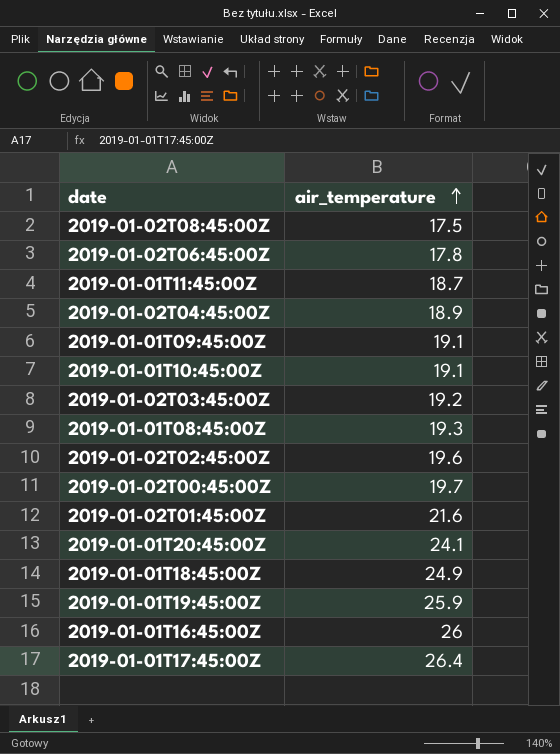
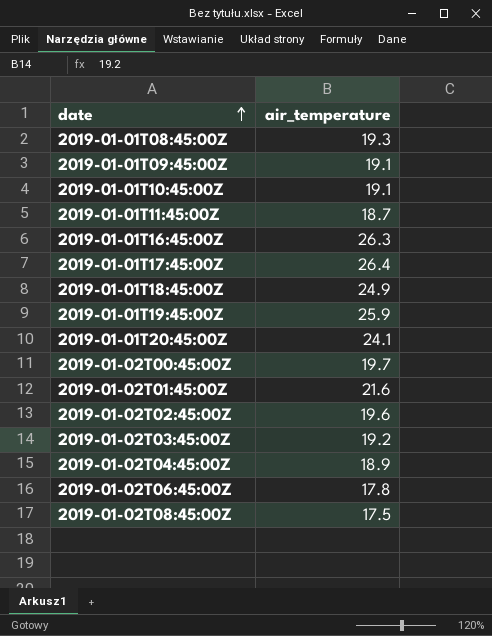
row order: air_temperature ascending -> date ascending
2019-01-01T16:45:00Z | air_temperature: 26 -> 26.3

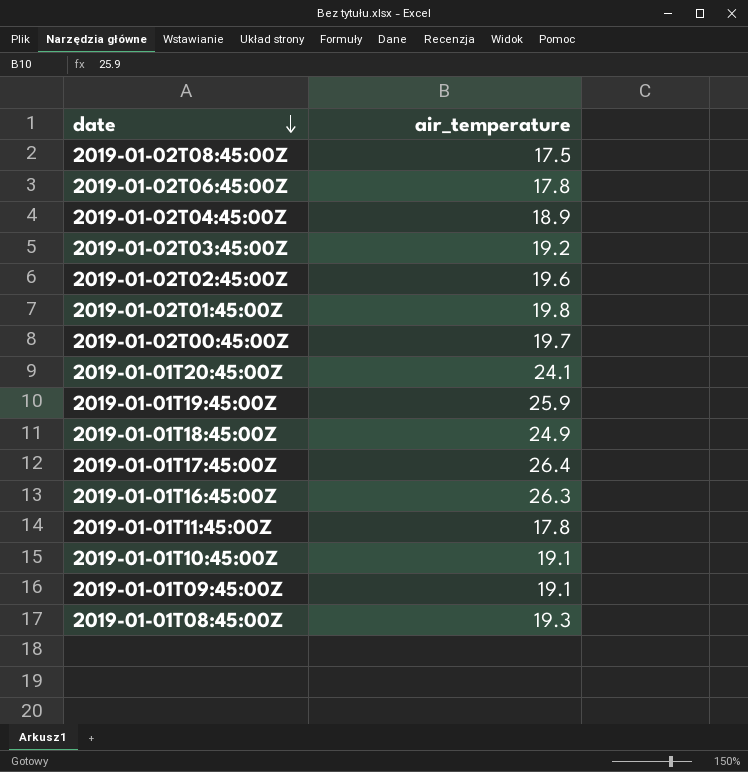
row order: date ascending -> date descending
2019-01-02T01:45:00Z | air_temperature: 21.6 -> 19.8
2019-01-01T11:45:00Z | air_temperature: 18.7 -> 17.8

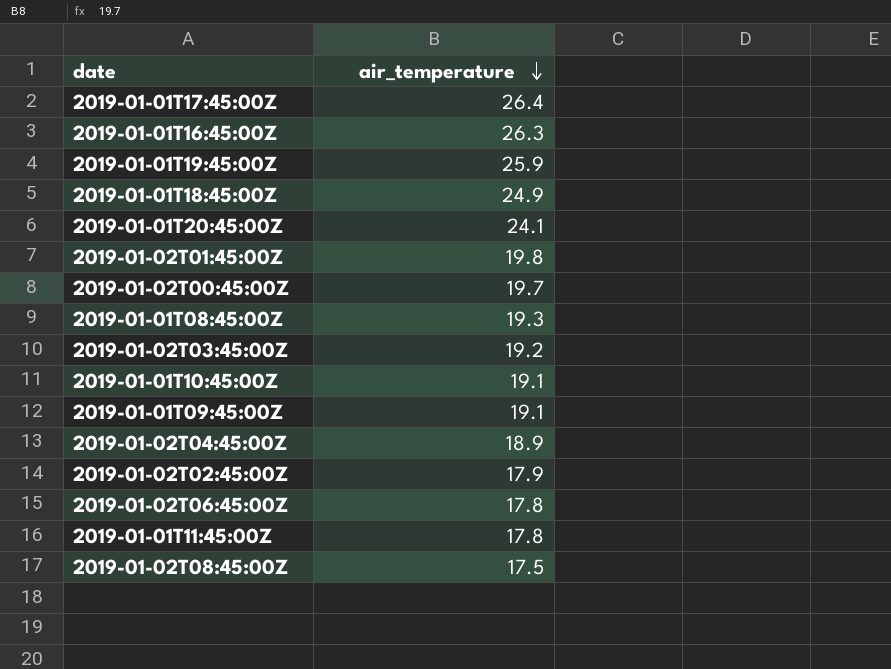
row order: date descending -> air_temperature descending
2019-01-02T02:45:00Z | air_temperature: 19.6 -> 17.9

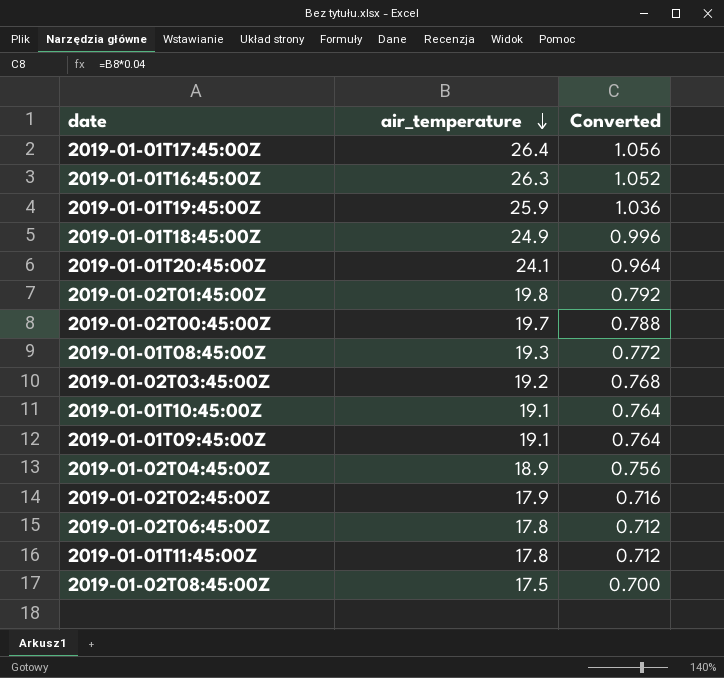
column Converted | formula: none -> [air_temperature] * 0.04

